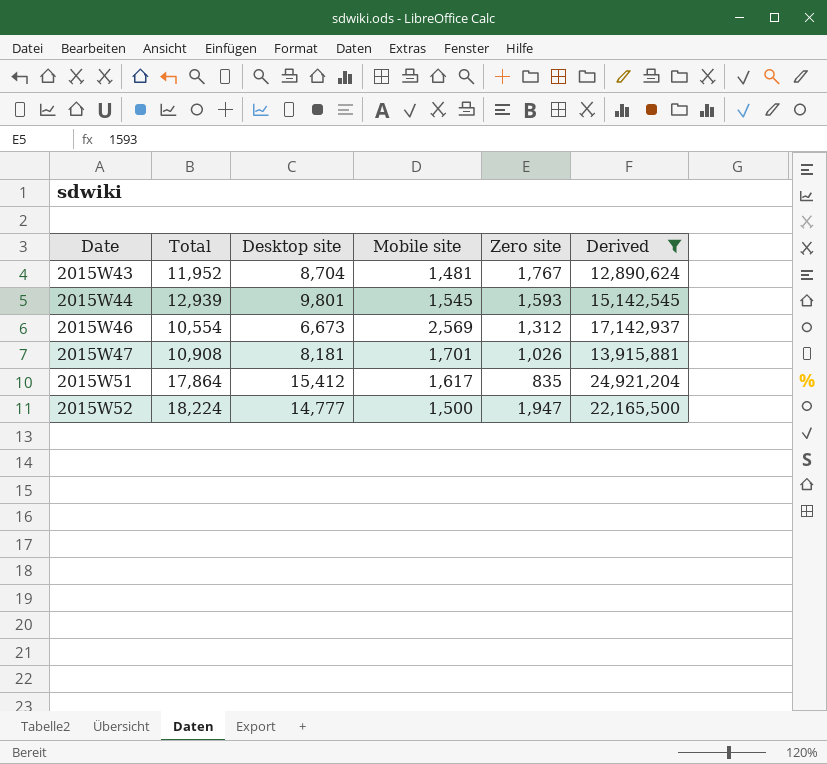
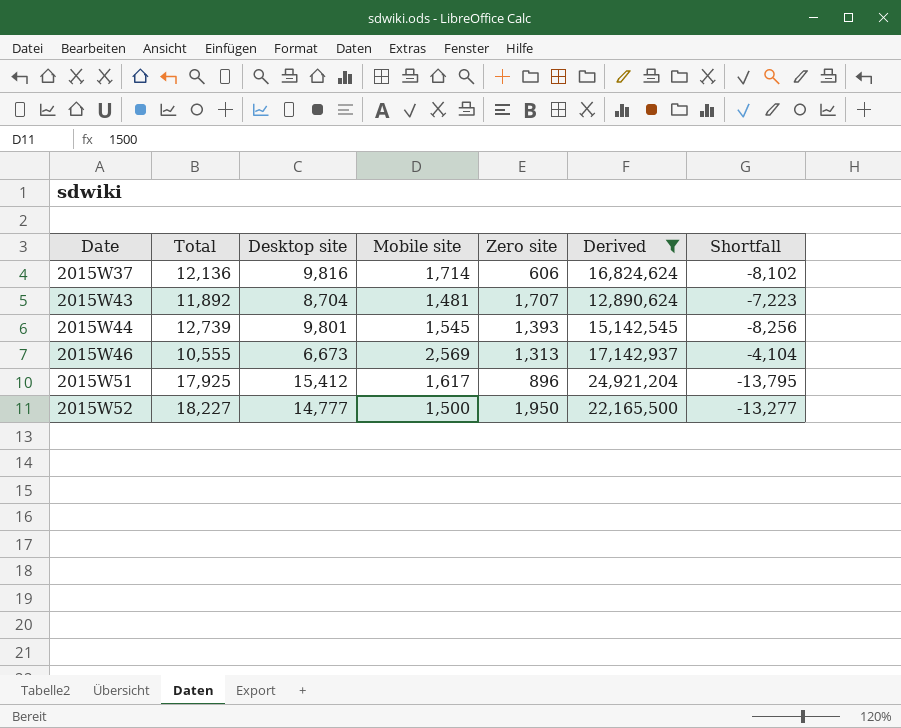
column Shortfall | formula: none -> [Mobile site] - [Desktop site]
row 2015W47: 10,908 | 8,181 | 1,701 | 1,026 | 13,915,881 -> none
row 2015W37: none -> 12,136 | 9,816 | 1,714 | 606 | 16,824,624 | -8,102
2015W43 | Total: 11,952 -> 11,892
2015W43 | Zero site: 1,767 -> 1,707
2015W44 | Total: 12,939 -> 12,739
2015W44 | Zero site: 1,593 -> 1,393
2015W46 | Total: 10,554 -> 10,555
2015W46 | Zero site: 1,312 -> 1,313
2015W51 | Total: 17,864 -> 17,925
2015W51 | Zero site: 835 -> 896
2015W52 | Total: 18,224 -> 18,227
2015W52 | Zero site: 1,947 -> 1,950

